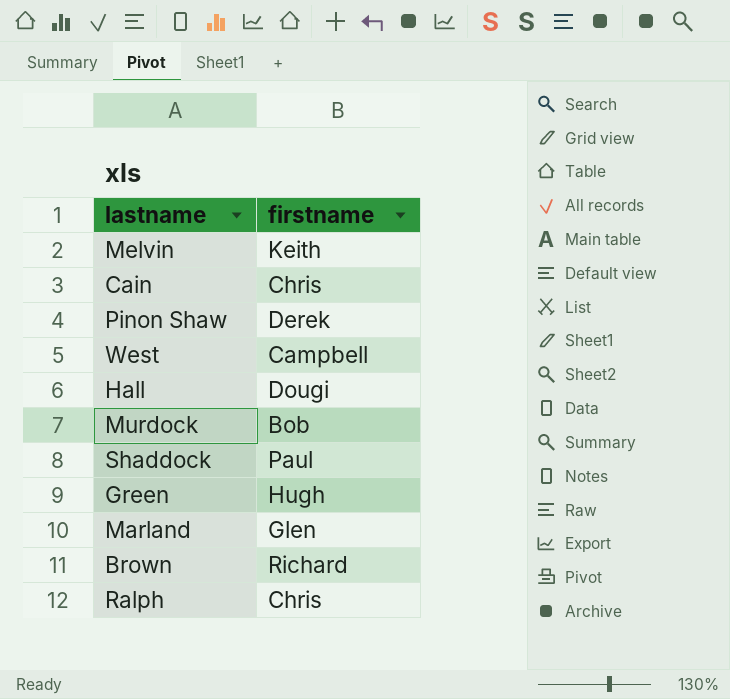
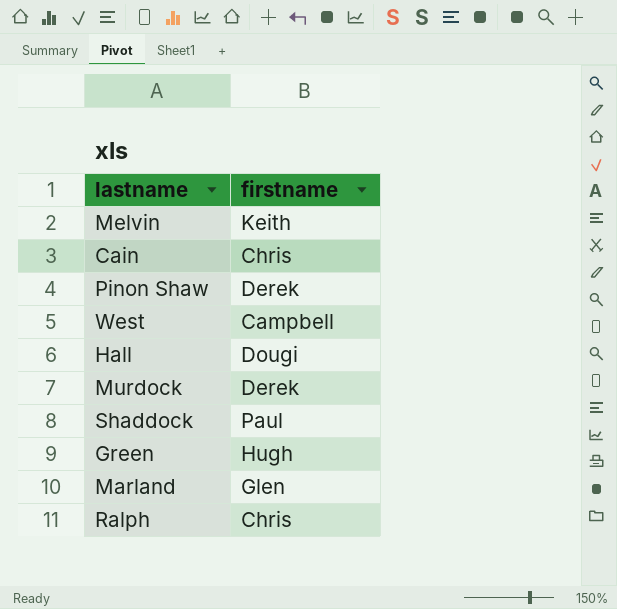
row Brown: Richard -> none
Murdock | firstname: Bob -> Derek

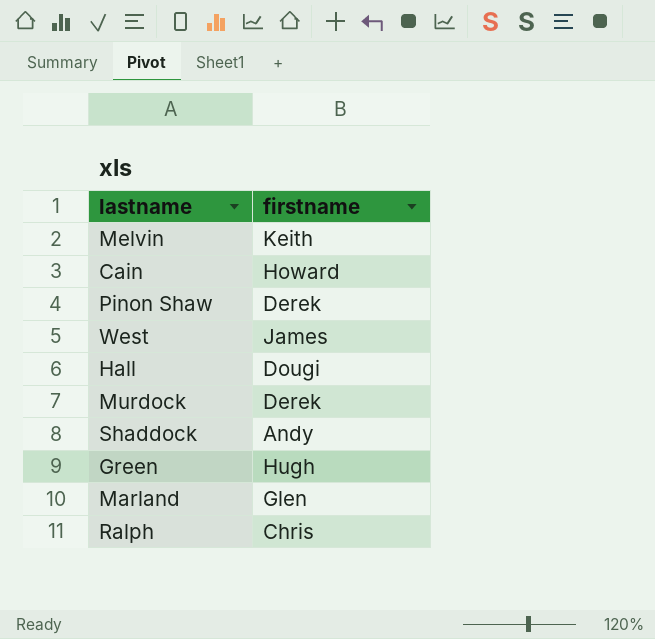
Cain | firstname: Chris -> Howard
West | firstname: Campbell -> James
Shaddock | firstname: Paul -> Andy

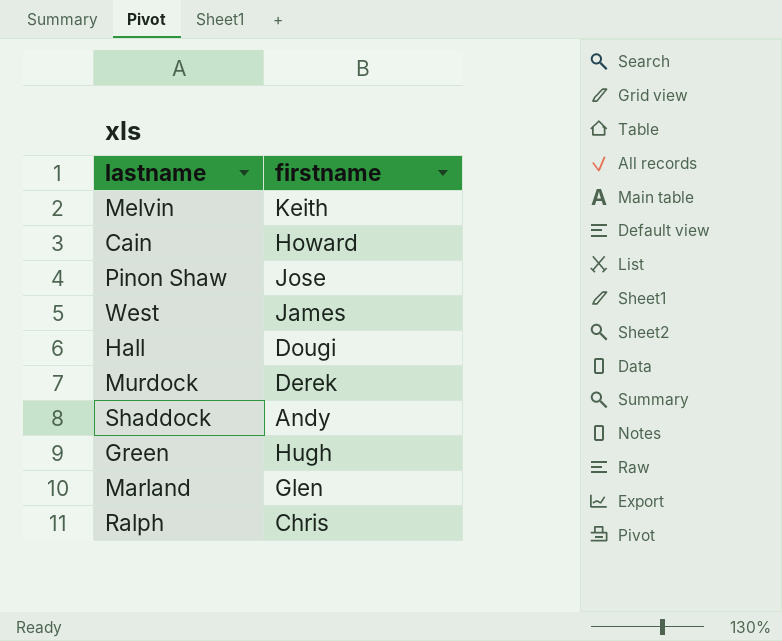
Pinon Shaw | firstname: Derek -> Jose

